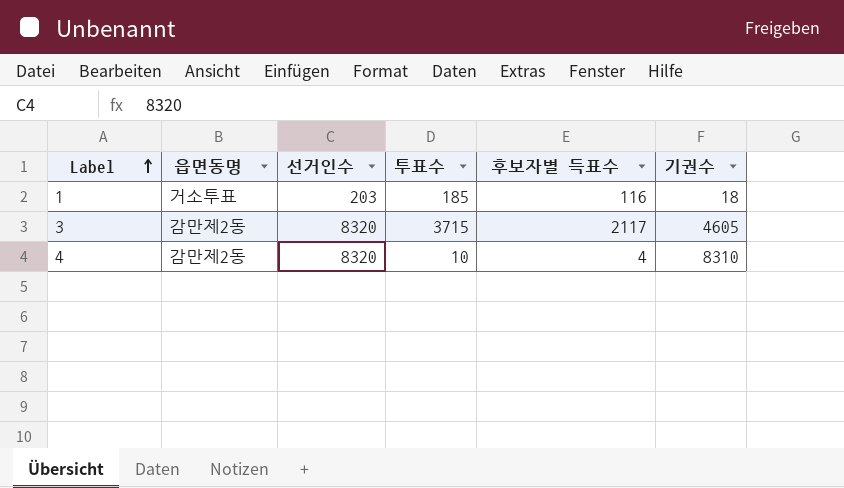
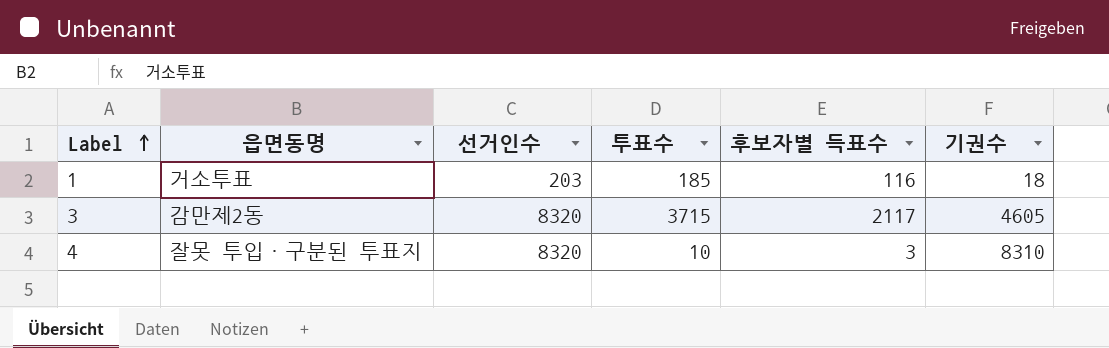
4 | 읍면동명: 감만제2동 -> 잘못 투입·구분된 투표지
4 | 후보자별 득표수: 4 -> 3

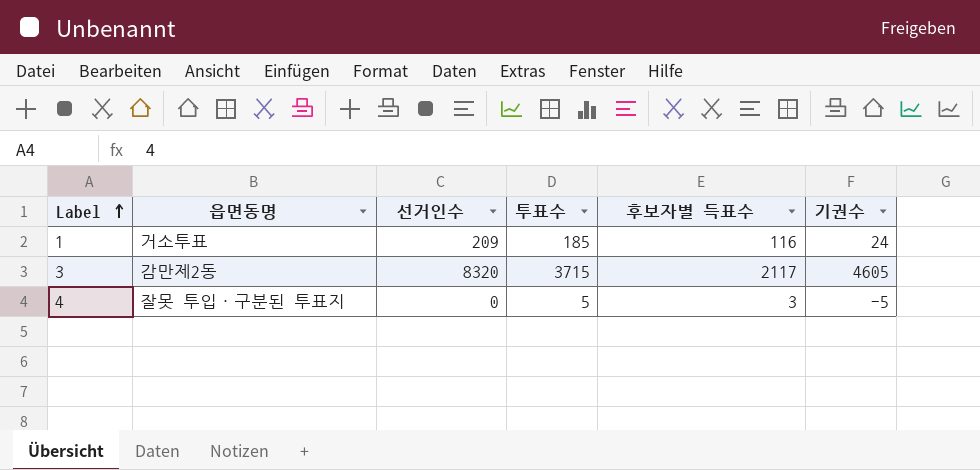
1 | 선거인수: 203 -> 209
1 | 기권수: 18 -> 24
4 | 선거인수: 8320 -> 0
4 | 투표수: 10 -> 5
4 | 기권수: 8310 -> -5

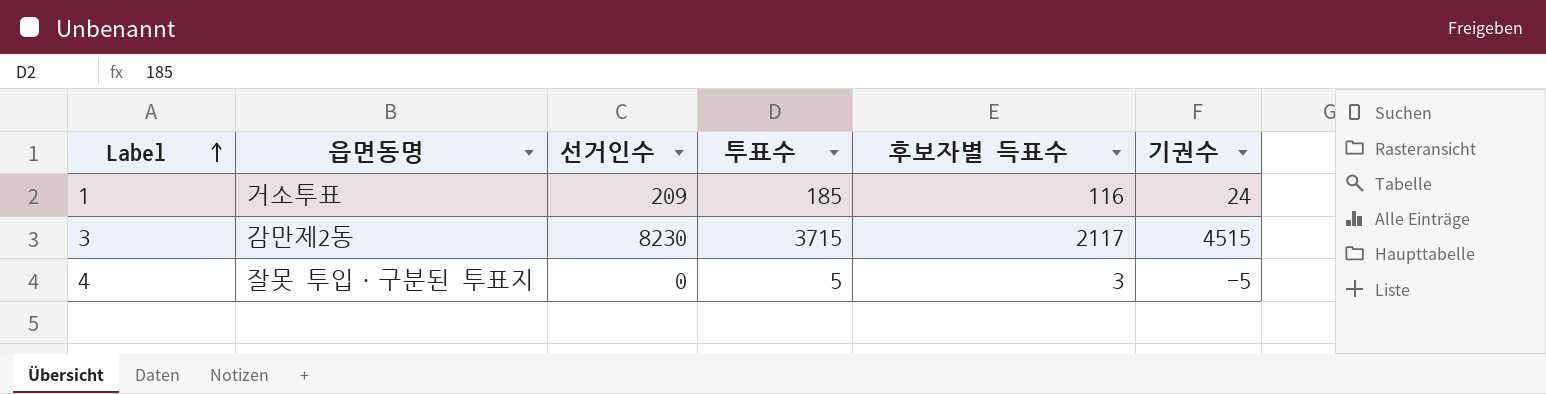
3 | 선거인수: 8320 -> 8230
3 | 기권수: 4605 -> 4515

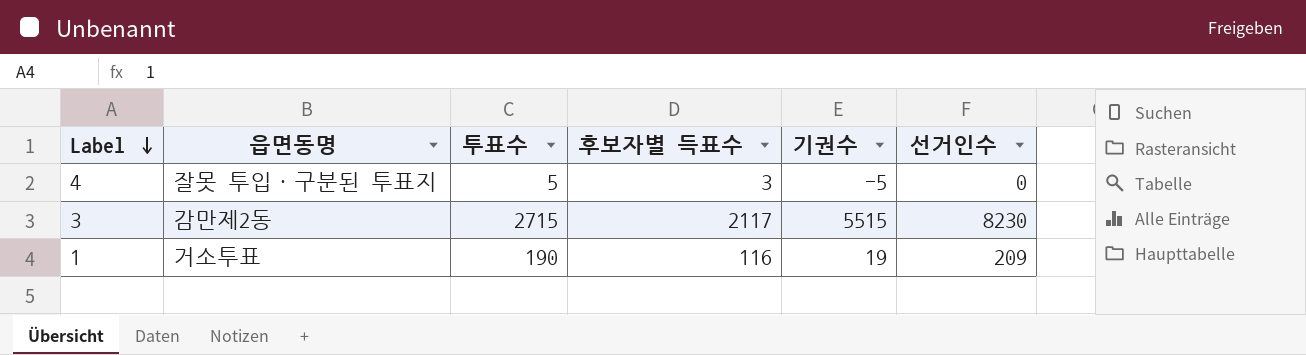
row order: Label ascending -> Label descending
column 선거인수 | position: 3 -> 6
3 | 투표수: 3715 -> 2715
3 | 기권수: 4515 -> 5515
1 | 투표수: 185 -> 190
1 | 기권수: 24 -> 19

